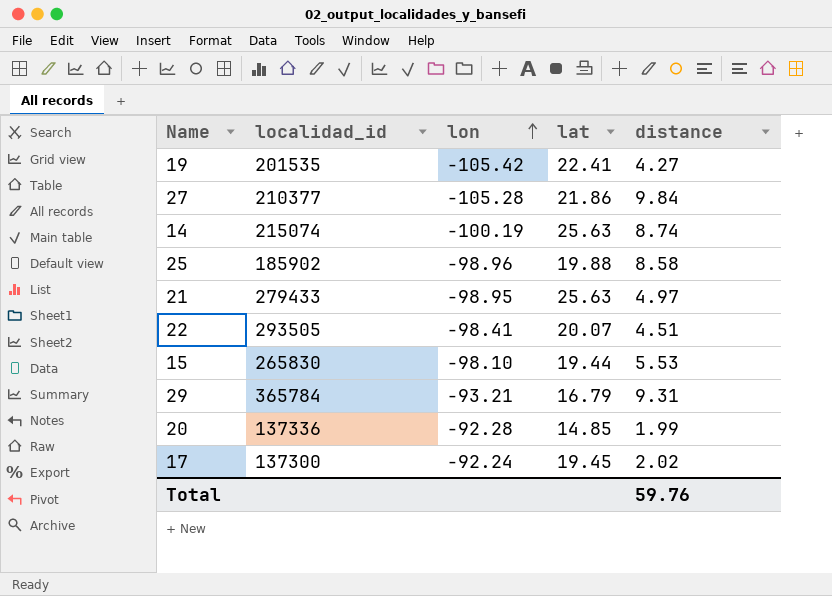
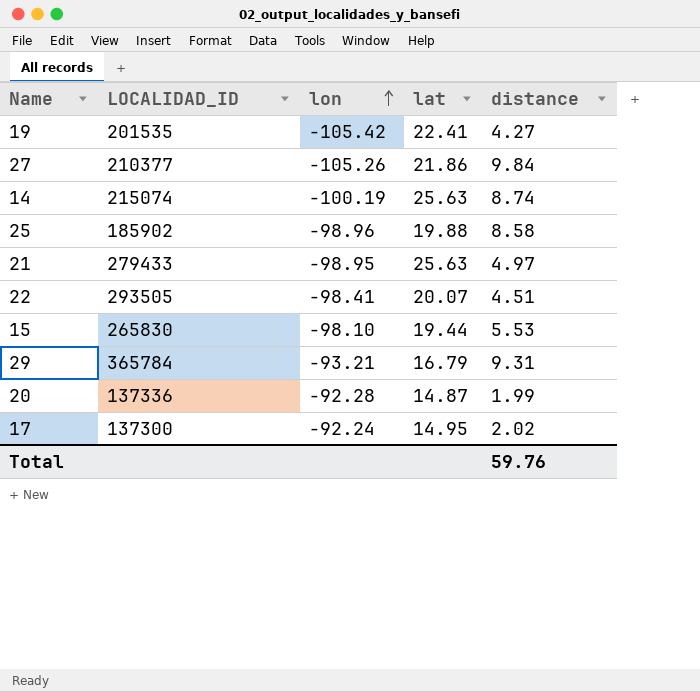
column name: localidad_id -> LOCALIDAD_ID
27 | lon: -105.28 -> -105.26
20 | lat: 14.85 -> 14.87
17 | lat: 19.45 -> 14.95

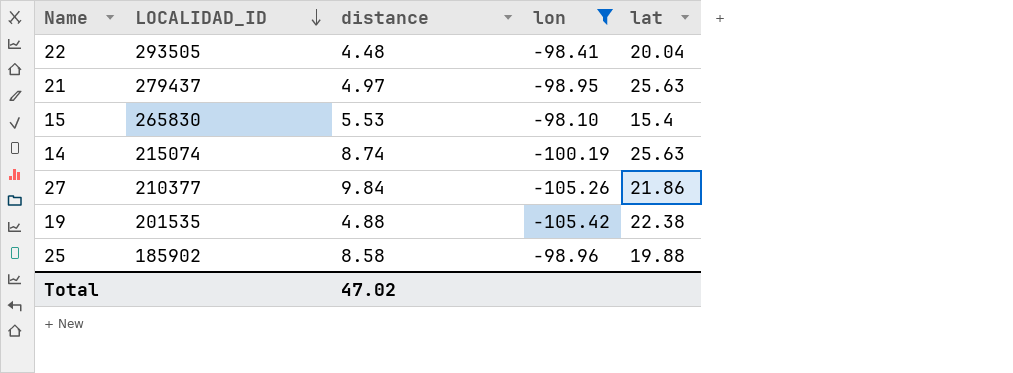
filter: none -> lon <= -98.10
row order: lon ascending -> LOCALIDAD_ID descending
column distance | position: 5 -> 3
22 | distance: 4.51 -> 4.48
22 | lat: 20.07 -> 20.04
21 | LOCALIDAD_ID: 279433 -> 279437
15 | lat: 19.44 -> 15.4
19 | distance: 4.27 -> 4.88
19 | lat: 22.41 -> 22.38
Total | distance: 59.76 -> 47.02

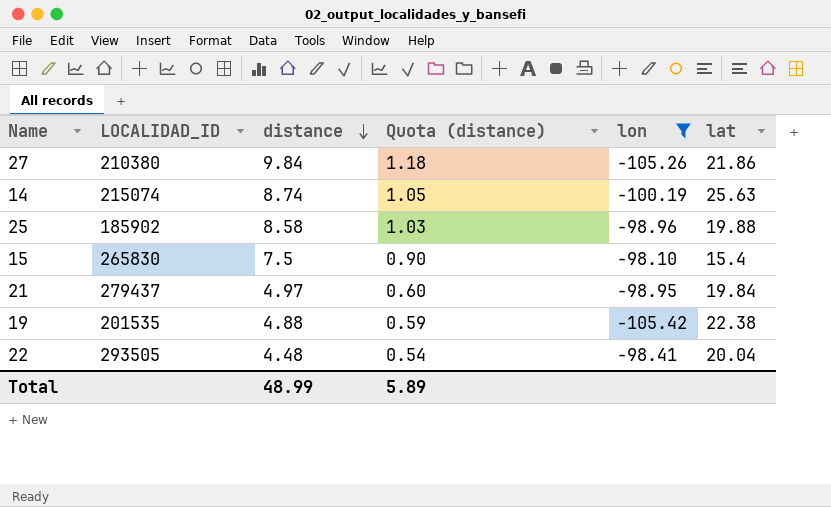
row order: LOCALIDAD_ID descending -> distance descending
column Quota (distance) | formula: none -> [distance] * 0.12
27 | LOCALIDAD_ID: 210377 -> 210380
15 | distance: 5.53 -> 7.5
21 | lat: 25.63 -> 19.84
Total | distance: 47.02 -> 48.99

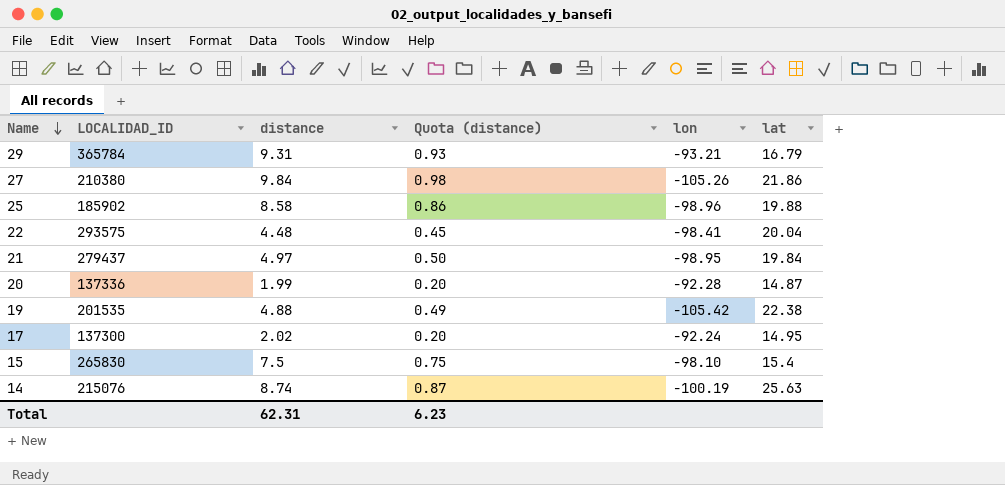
filter: lon <= -98.10 -> none
row order: distance descending -> Name descending
column Quota (distance) | formula: [distance] * 0.12 -> [distance] * 0.1
22 | LOCALIDAD_ID: 293505 -> 293575
14 | LOCALIDAD_ID: 215074 -> 215076
Total | distance: 48.99 -> 62.31
Total | Quota (distance): 5.89 -> 6.23

